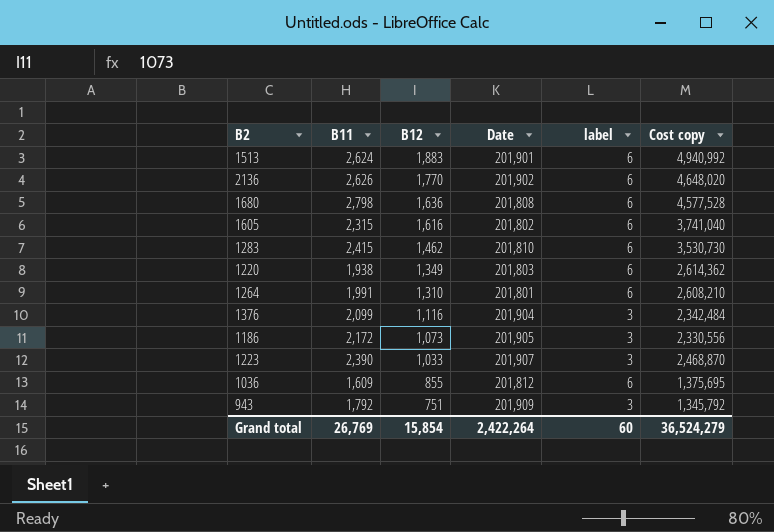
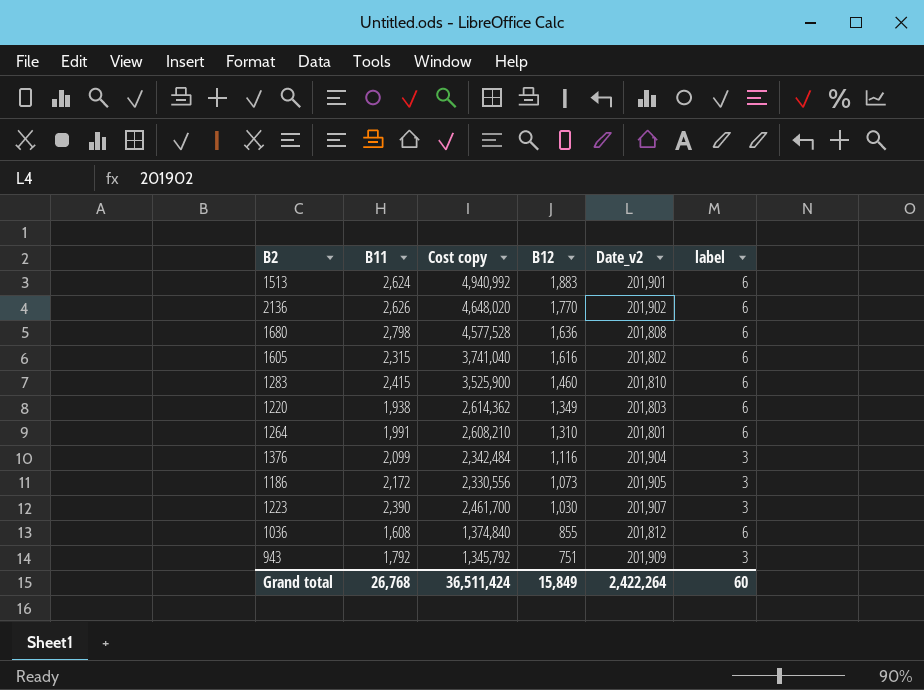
column Cost copy | position: 6 -> 3
column name: Date -> Date_v2
1283 | Cost copy: 3,530,730 -> 3,525,900
1283 | B12: 1,462 -> 1,460
1223 | Cost copy: 2,468,870 -> 2,461,700
1223 | B12: 1,033 -> 1,030
1036 | B11: 1,609 -> 1,608
1036 | Cost copy: 1,375,695 -> 1,374,840
Grand total | B11: 26,769 -> 26,768
Grand total | Cost copy: 36,524,279 -> 36,511,424
Grand total | B12: 15,854 -> 15,849

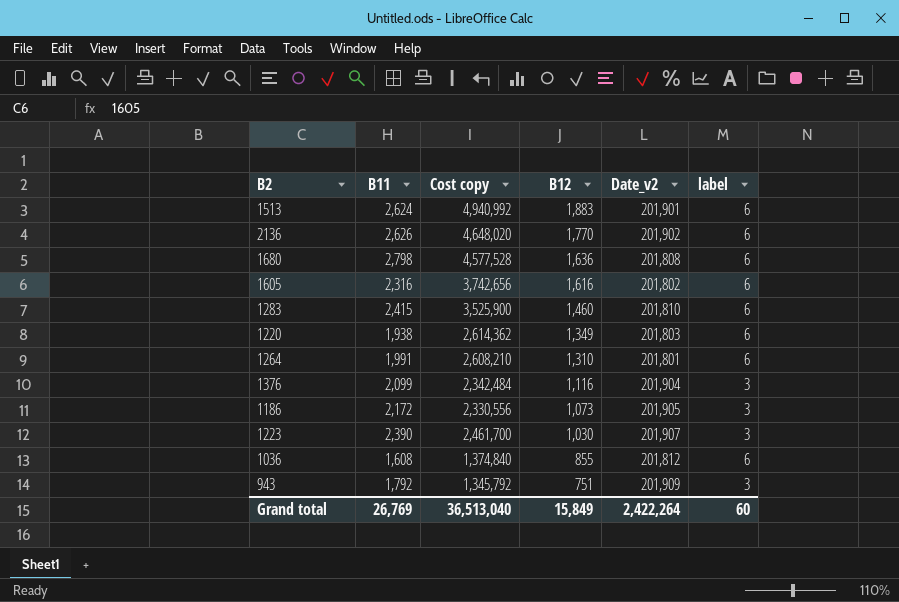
1605 | B11: 2,315 -> 2,316
1605 | Cost copy: 3,741,040 -> 3,742,656
Grand total | B11: 26,768 -> 26,769
Grand total | Cost copy: 36,511,424 -> 36,513,040

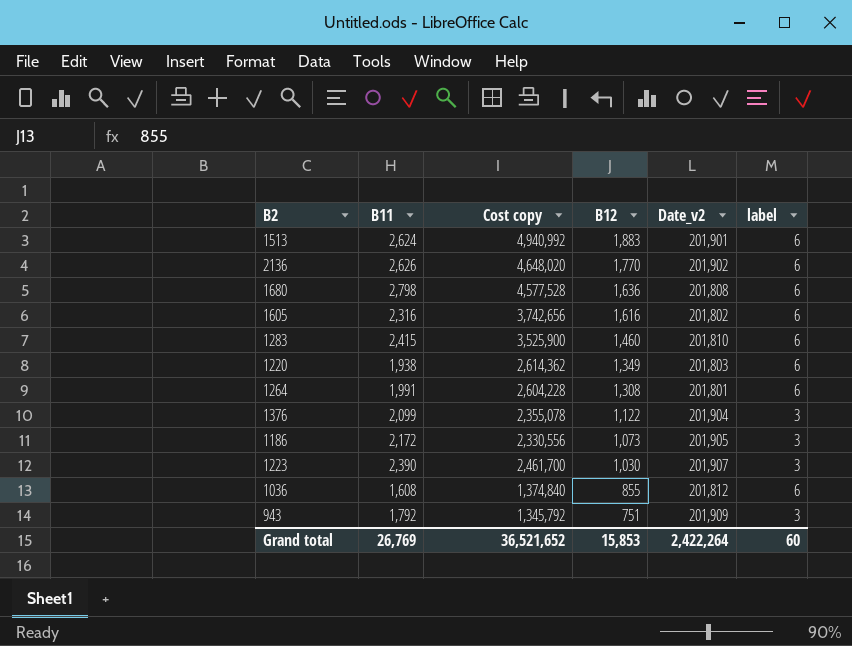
1264 | Cost copy: 2,608,210 -> 2,604,228
1264 | B12: 1,310 -> 1,308
1376 | Cost copy: 2,342,484 -> 2,355,078
1376 | B12: 1,116 -> 1,122
Grand total | Cost copy: 36,513,040 -> 36,521,652
Grand total | B12: 15,849 -> 15,853

